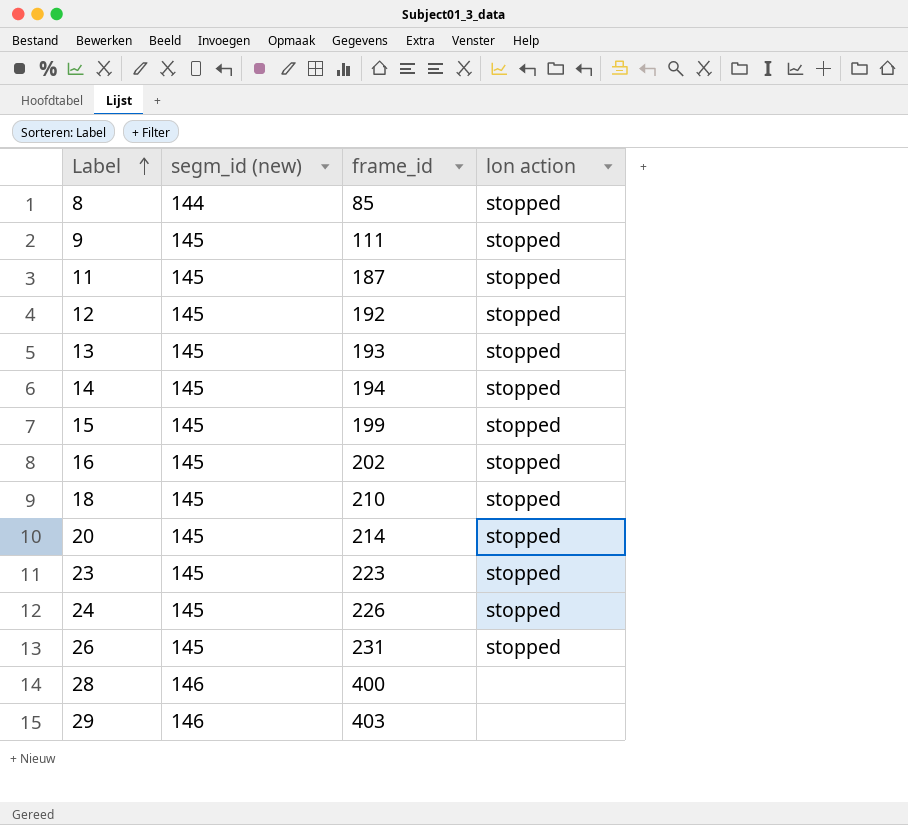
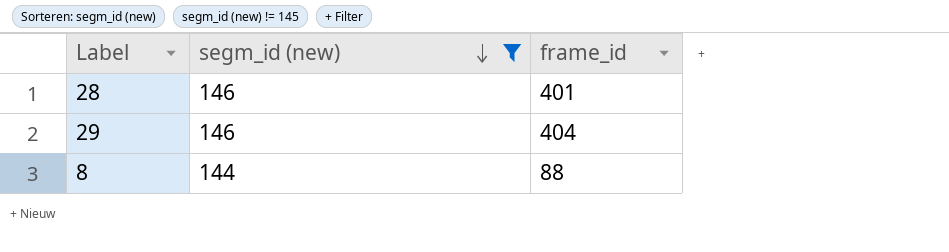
filter: none -> segm_id (new) != 145
row order: Label ascending -> segm_id (new) descending
column lon action | position: 4 -> none
28 | frame_id: 400 -> 401
29 | frame_id: 403 -> 404
8 | frame_id: 85 -> 88

